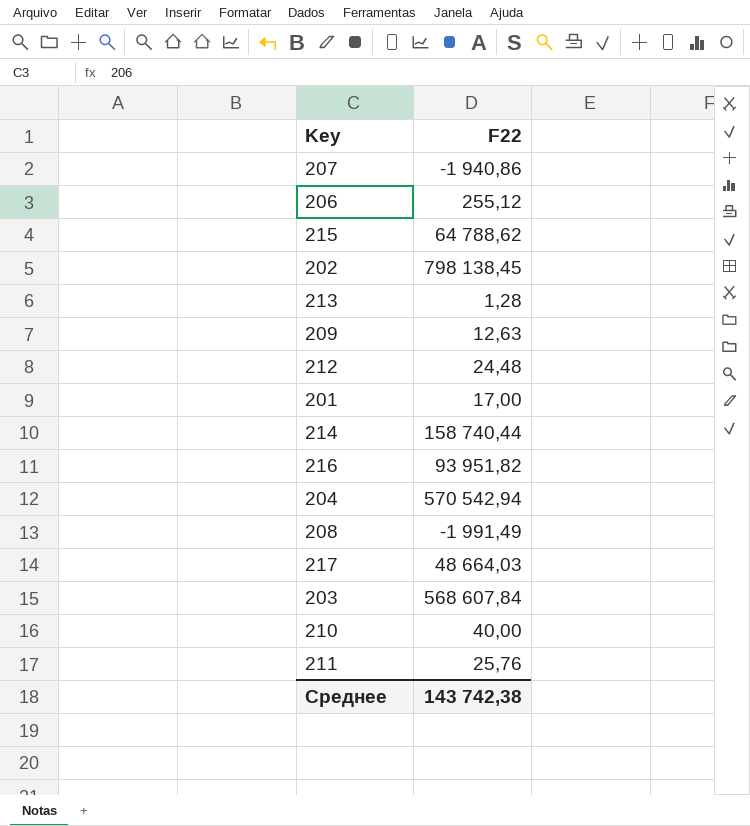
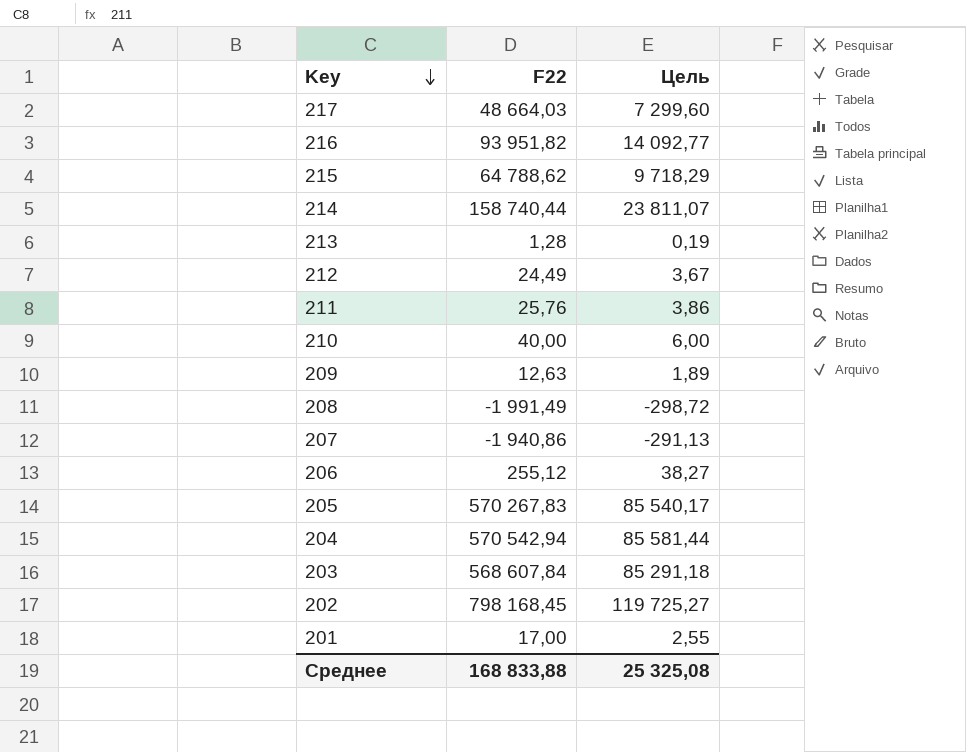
row order: none -> Key descending
column Цель | formula: none -> [F22] * 0,15
212 | F22: 24,48 -> 24,49
row 205: none -> 570 267,83 | 85 540,17
202 | F22: 798 138,45 -> 798 168,45
Среднее | F22: 143 742,38 -> 168 833,88

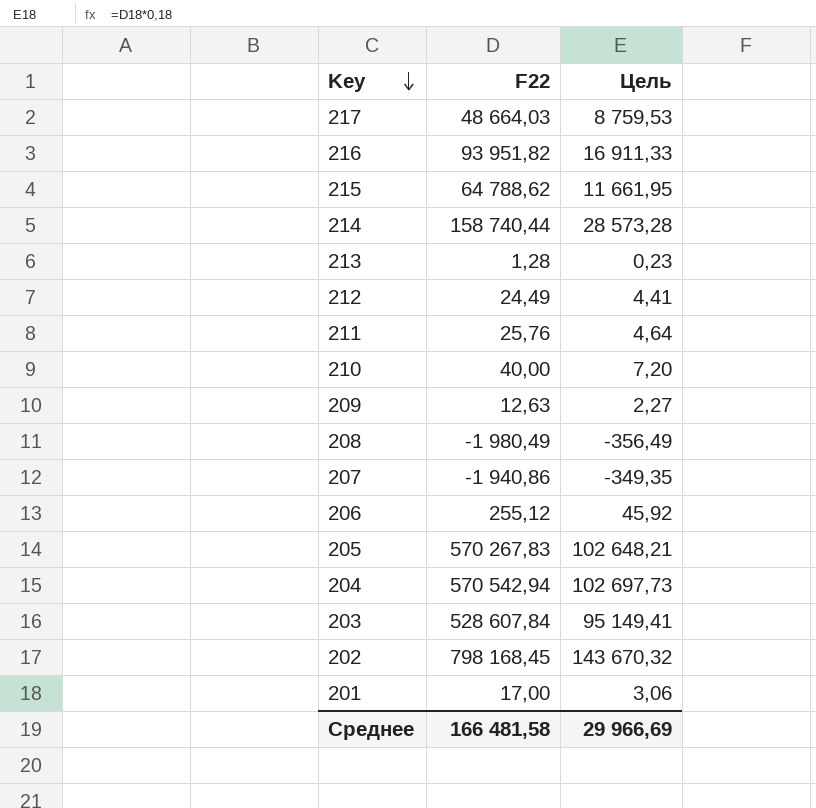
column Цель | formula: [F22] * 0,15 -> [F22] * 0,18
208 | F22: -1 991,49 -> -1 980,49
203 | F22: 568 607,84 -> 528 607,84
Среднее | F22: 168 833,88 -> 166 481,58
Среднее | Цель: 25 325,08 -> 29 966,69

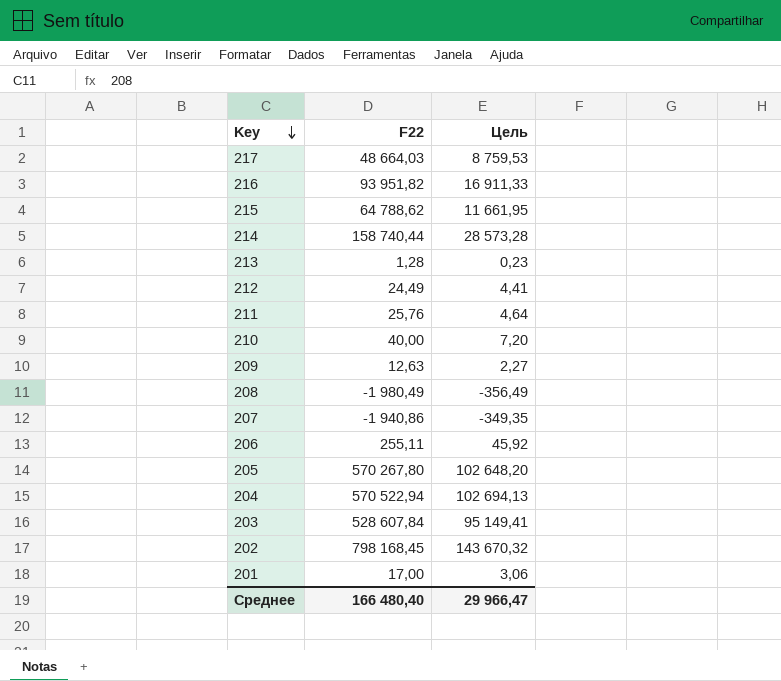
206 | F22: 255,12 -> 255,11
205 | F22: 570 267,83 -> 570 267,80
205 | Цель: 102 648,21 -> 102 648,20
204 | F22: 570 542,94 -> 570 522,94
204 | Цель: 102 697,73 -> 102 694,13
Среднее | F22: 166 481,58 -> 166 480,40
Среднее | Цель: 29 966,69 -> 29 966,47

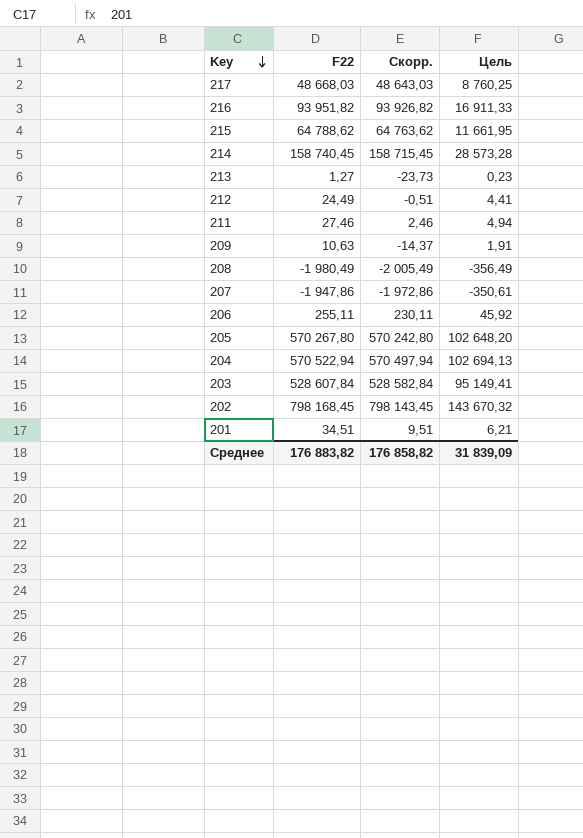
column Скорр. | formula: none -> [F22] - 25
row 210: 40,00 | 7,20 -> none
217 | F22: 48 664,03 -> 48 668,03
217 | Цель: 8 759,53 -> 8 760,25
214 | F22: 158 740,44 -> 158 740,45
213 | F22: 1,28 -> 1,27
211 | F22: 25,76 -> 27,46
211 | Цель: 4,64 -> 4,94
209 | F22: 12,63 -> 10,63
209 | Цель: 2,27 -> 1,91
207 | F22: -1 940,86 -> -1 947,86
207 | Цель: -349,35 -> -350,61
201 | F22: 17,00 -> 34,51
201 | Цель: 3,06 -> 6,21
Среднее | F22: 166 480,40 -> 176 883,82
Среднее | Цель: 29 966,47 -> 31 839,09

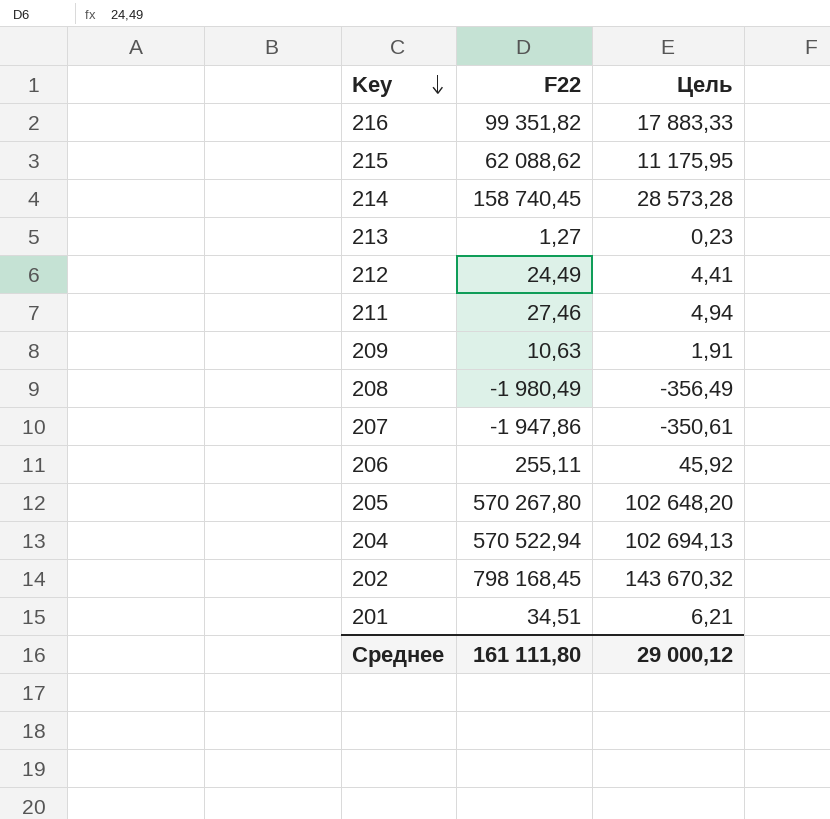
column Скорр. | formula: [F22] - 25 -> none
row 217: 48 668,03 | 48 643,03 | 8 760,25 -> none
row 203: 528 607,84 | 528 582,84 | 95 149,41 -> none
216 | F22: 93 951,82 -> 99 351,82
216 | Цель: 16 911,33 -> 17 883,33
215 | F22: 64 788,62 -> 62 088,62
215 | Цель: 11 661,95 -> 11 175,95
Среднее | F22: 176 883,82 -> 161 111,80
Среднее | Цель: 31 839,09 -> 29 000,12

